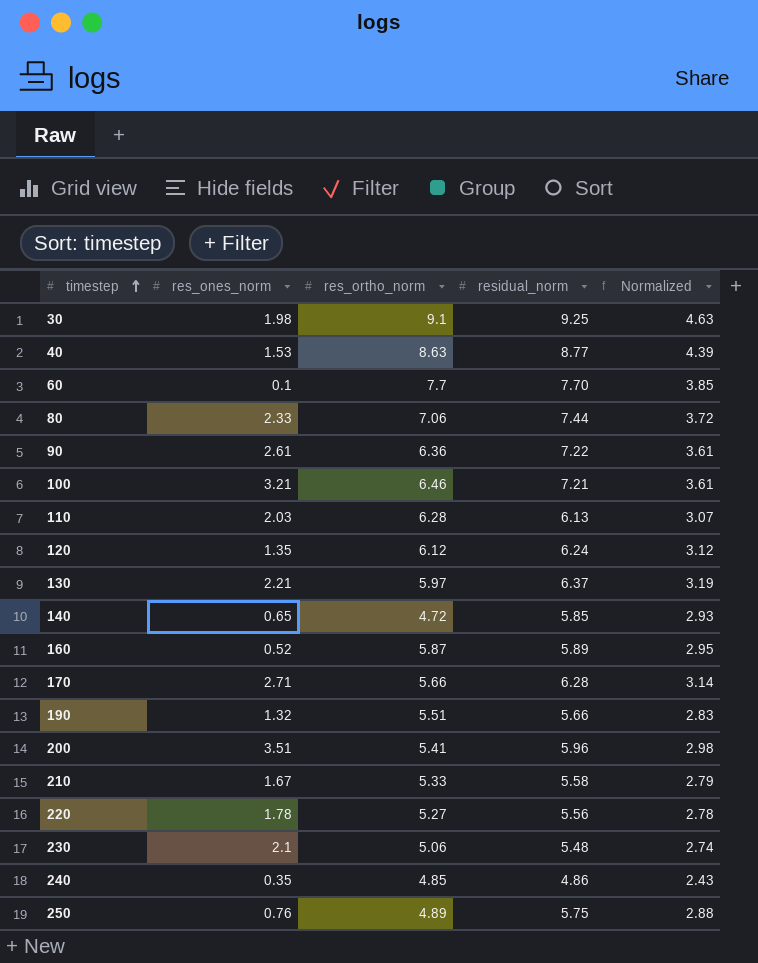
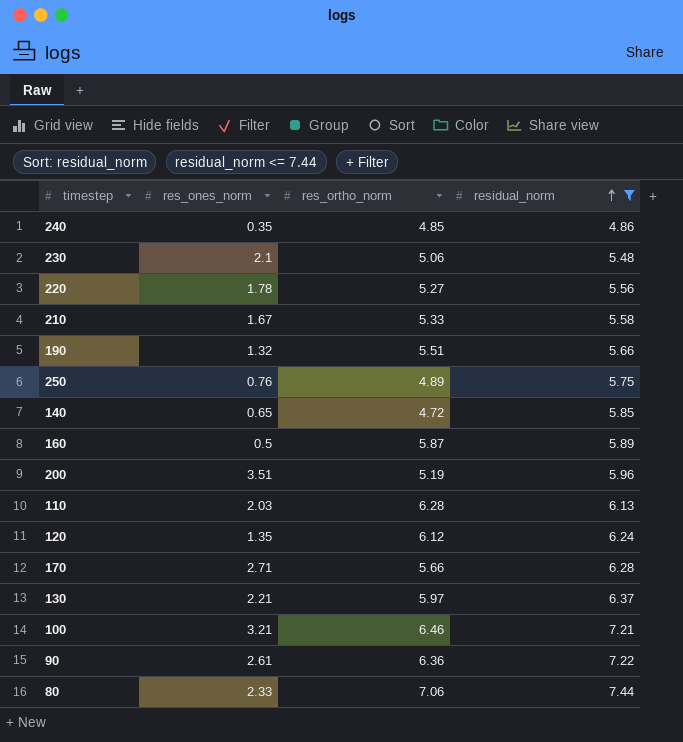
filter: none -> residual_norm <= 7.44
row order: timestep ascending -> residual_norm ascending
column Normalized | formula: [residual_norm] * 0.5 -> none
160 | res_ones_norm: 0.52 -> 0.5
200 | res_ortho_norm: 5.41 -> 5.19

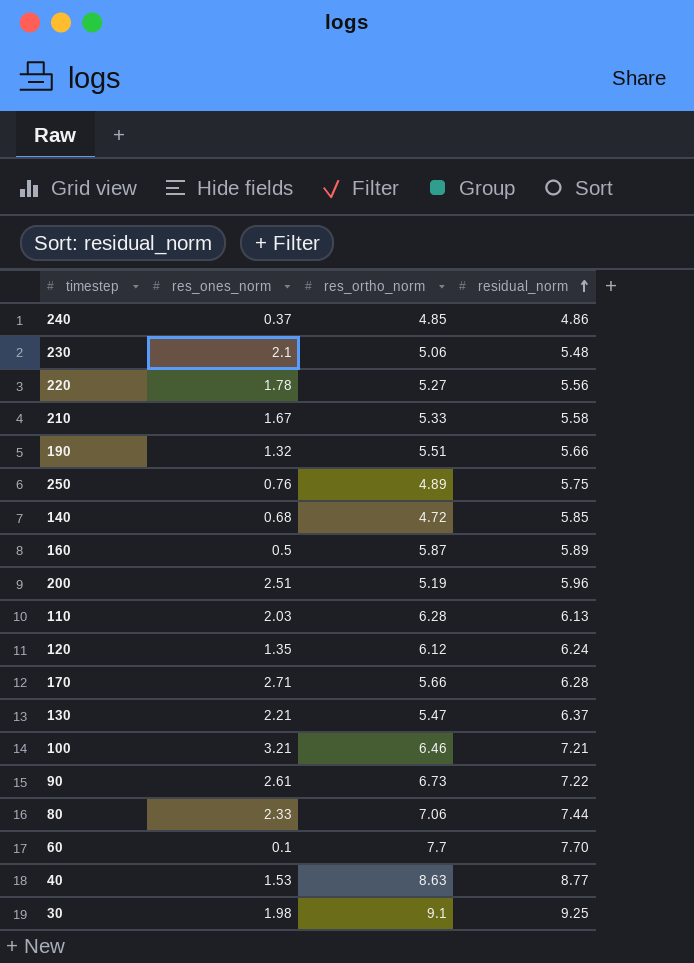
filter: residual_norm <= 7.44 -> none
240 | res_ones_norm: 0.35 -> 0.37
140 | res_ones_norm: 0.65 -> 0.68
200 | res_ones_norm: 3.51 -> 2.51
130 | res_ortho_norm: 5.97 -> 5.47
90 | res_ortho_norm: 6.36 -> 6.73

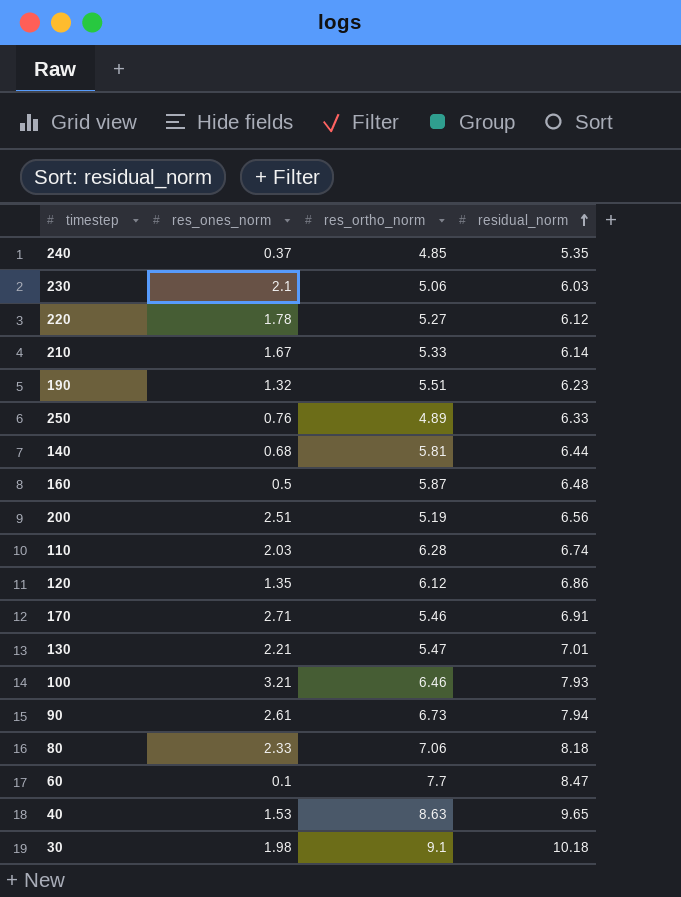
240 | residual_norm: 4.86 -> 5.35
230 | residual_norm: 5.48 -> 6.03
220 | residual_norm: 5.56 -> 6.12
210 | residual_norm: 5.58 -> 6.14
190 | residual_norm: 5.66 -> 6.23
250 | residual_norm: 5.75 -> 6.33
140 | res_ortho_norm: 4.72 -> 5.81
140 | residual_norm: 5.85 -> 6.44
160 | residual_norm: 5.89 -> 6.48
200 | residual_norm: 5.96 -> 6.56
110 | residual_norm: 6.13 -> 6.74
120 | residual_norm: 6.24 -> 6.86
170 | res_ortho_norm: 5.66 -> 5.46
170 | residual_norm: 6.28 -> 6.91
130 | residual_norm: 6.37 -> 7.01
100 | residual_norm: 7.21 -> 7.93
90 | residual_norm: 7.22 -> 7.94
80 | residual_norm: 7.44 -> 8.18
60 | residual_norm: 7.70 -> 8.47
40 | residual_norm: 8.77 -> 9.65
30 | residual_norm: 9.25 -> 10.18

